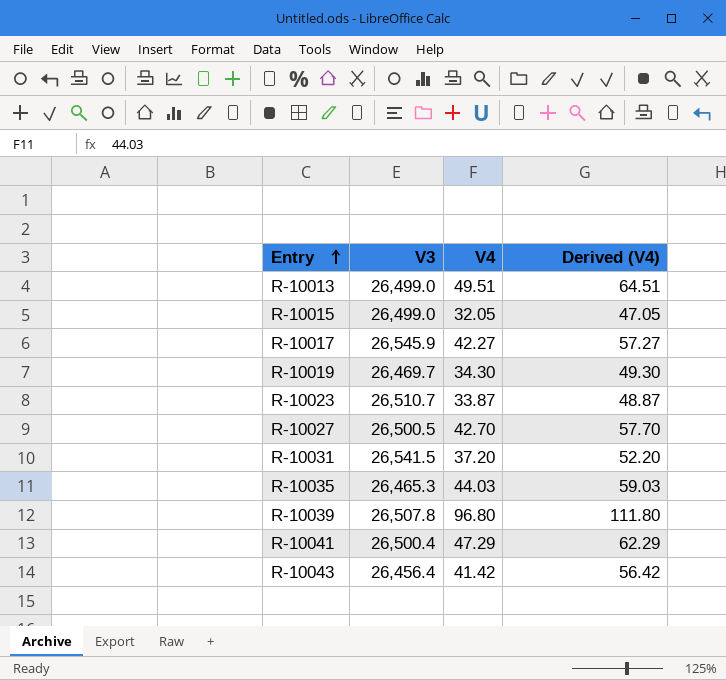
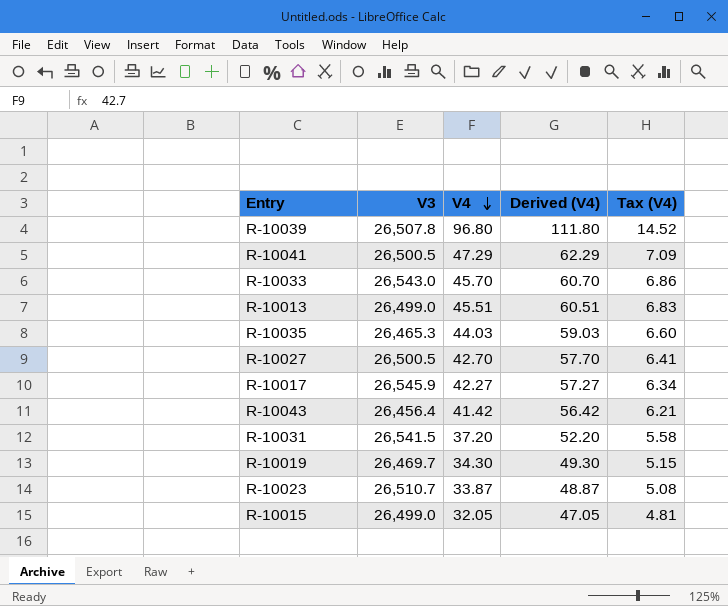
row order: Entry ascending -> V4 descending
column Tax (V4) | formula: none -> [V4] * 0.15
R-10041 | V3: 26,500.4 -> 26,500.5
row R-10033: none -> 26,543.0 | 45.70 | 60.70 | 6.86
R-10013 | V4: 49.51 -> 45.51
R-10013 | Derived (V4): 64.51 -> 60.51

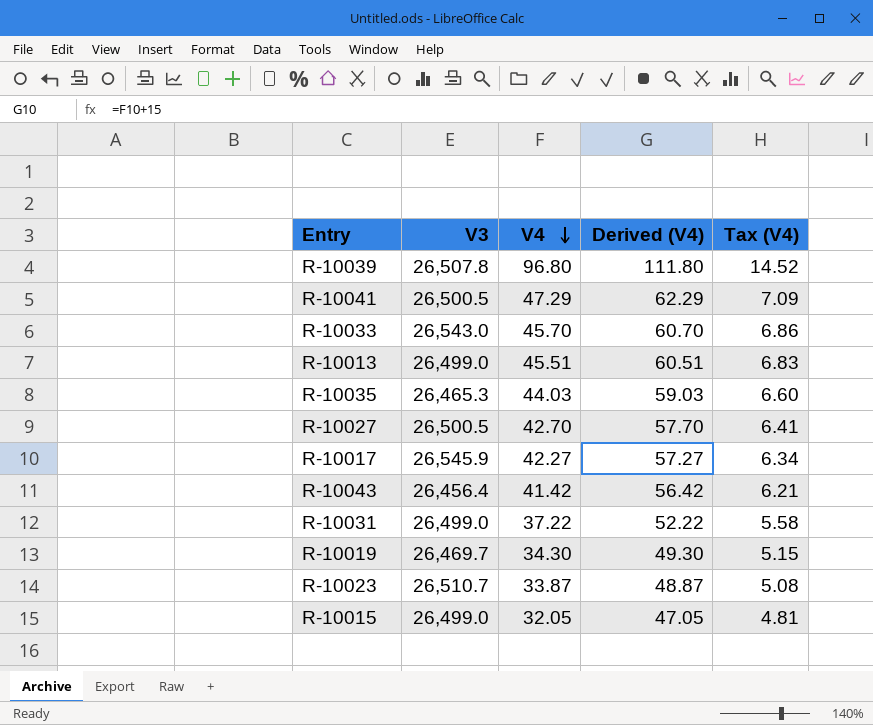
R-10031 | V3: 26,541.5 -> 26,499.0
R-10031 | V4: 37.20 -> 37.22
R-10031 | Derived (V4): 52.20 -> 52.22

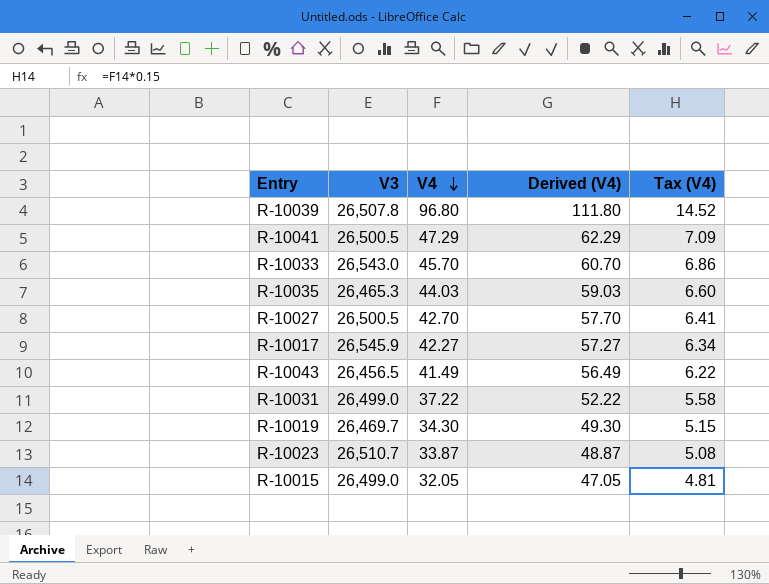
row R-10013: 26,499.0 | 45.51 | 60.51 | 6.83 -> none
R-10043 | V3: 26,456.4 -> 26,456.5
R-10043 | V4: 41.42 -> 41.49
R-10043 | Derived (V4): 56.42 -> 56.49
R-10043 | Tax (V4): 6.21 -> 6.22

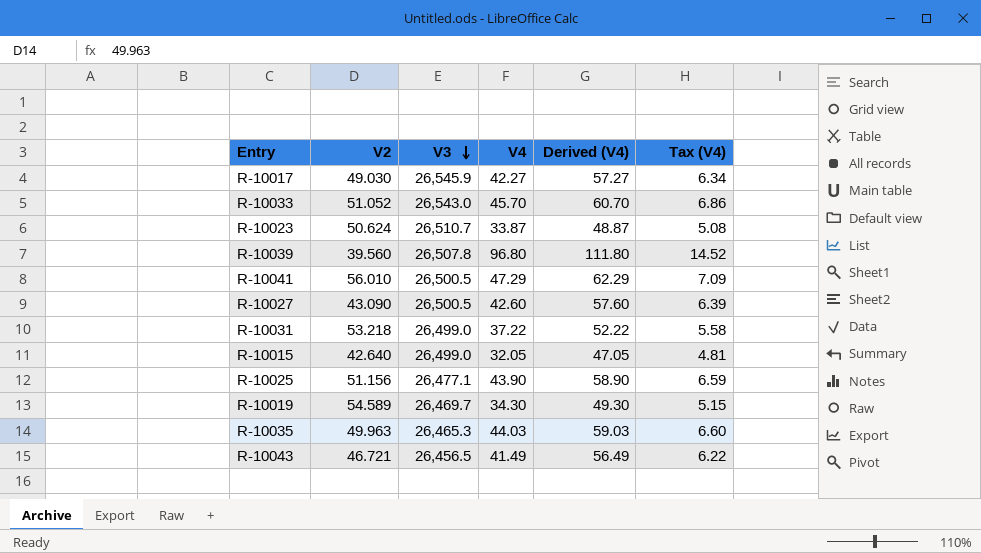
row order: V4 descending -> V3 descending
column V2 | position: none -> 2
R-10027 | V4: 42.70 -> 42.60
R-10027 | Derived (V4): 57.70 -> 57.60
R-10027 | Tax (V4): 6.41 -> 6.39
row R-10025: none -> 51.156 | 26,477.1 | 43.90 | 58.90 | 6.59

